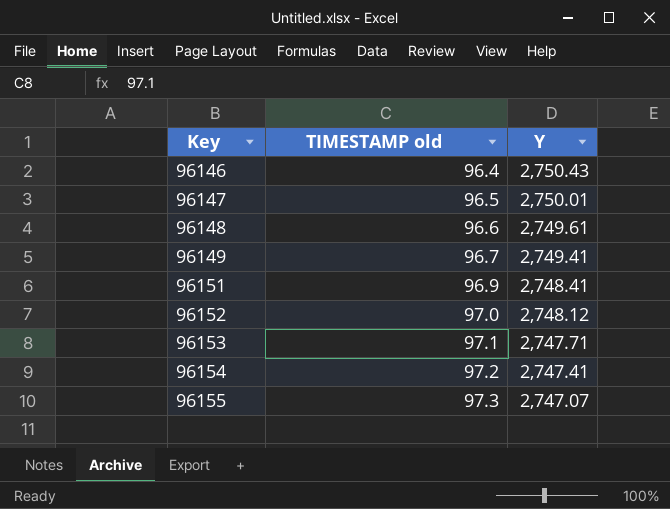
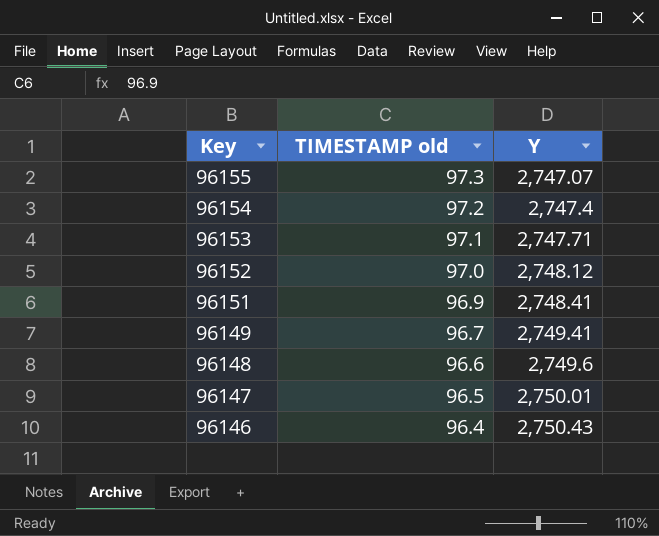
row order: Key ascending -> Key descending
96154 | Y: 2,747.41 -> 2,747.4
96148 | Y: 2,749.61 -> 2,749.6

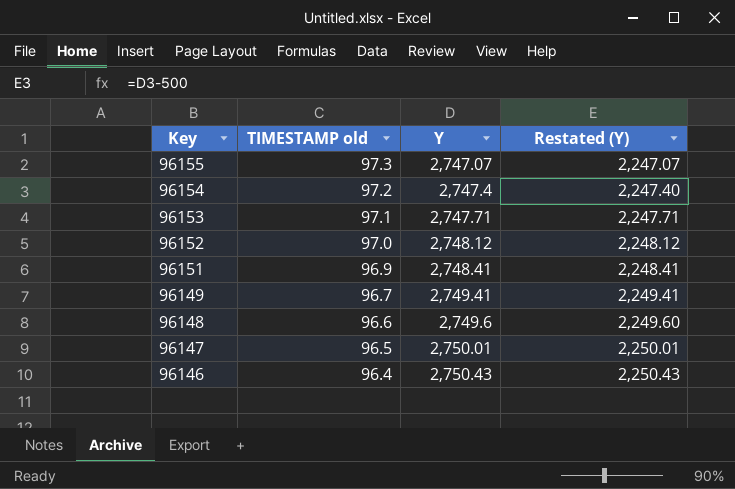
column Restated (Y) | formula: none -> [Y] - 500

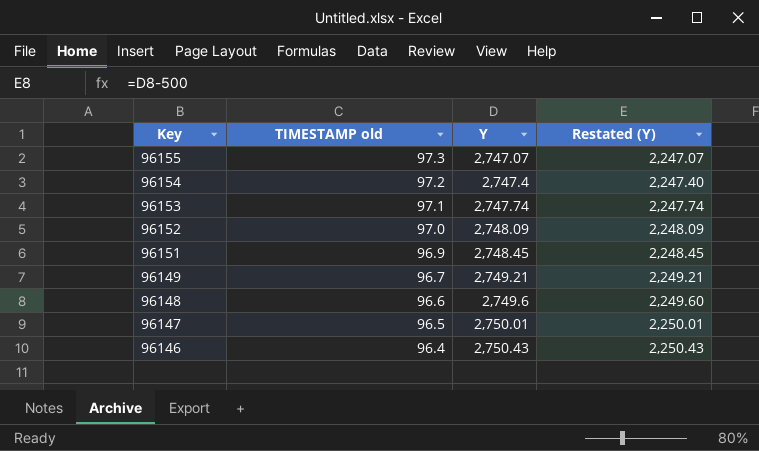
96153 | Y: 2,747.71 -> 2,747.74
96153 | Restated (Y): 2,247.71 -> 2,247.74
96152 | Y: 2,748.12 -> 2,748.09
96152 | Restated (Y): 2,248.12 -> 2,248.09
96151 | Y: 2,748.41 -> 2,748.45
96151 | Restated (Y): 2,248.41 -> 2,248.45
96149 | Y: 2,749.41 -> 2,749.21
96149 | Restated (Y): 2,249.41 -> 2,249.21

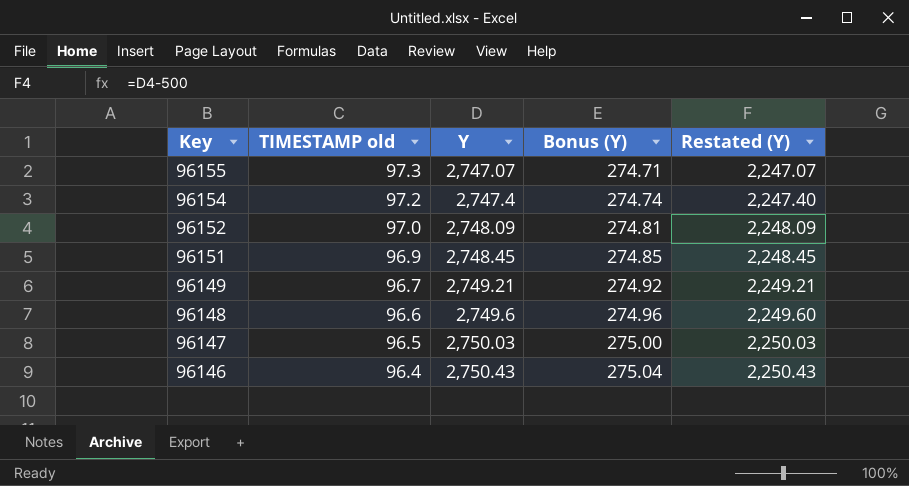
column Bonus (Y) | formula: none -> [Y] * 0.1
row 96153: 97.1 | 2,747.74 | 2,247.74 -> none
96147 | Y: 2,750.01 -> 2,750.03
96147 | Restated (Y): 2,250.01 -> 2,250.03

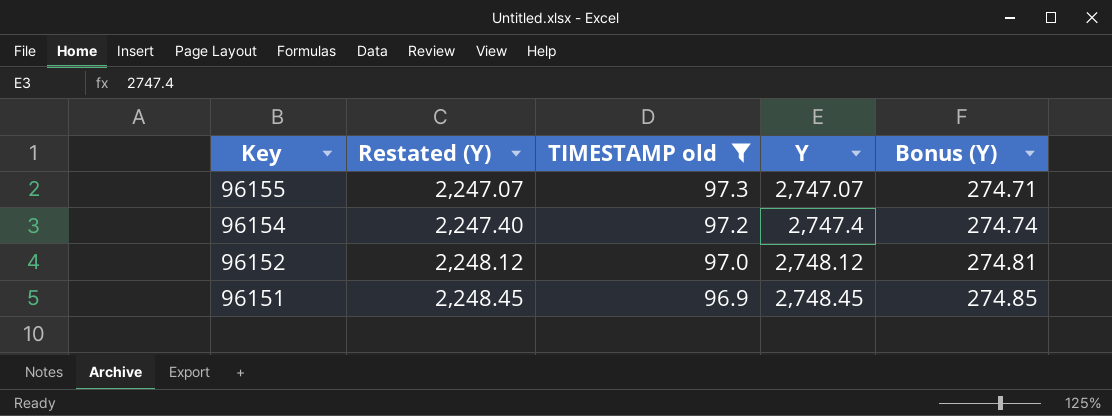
filter: none -> TIMESTAMP old >= 96.9
column Restated (Y) | position: 5 -> 2
96152 | Restated (Y): 2,248.09 -> 2,248.12
96152 | Y: 2,748.09 -> 2,748.12

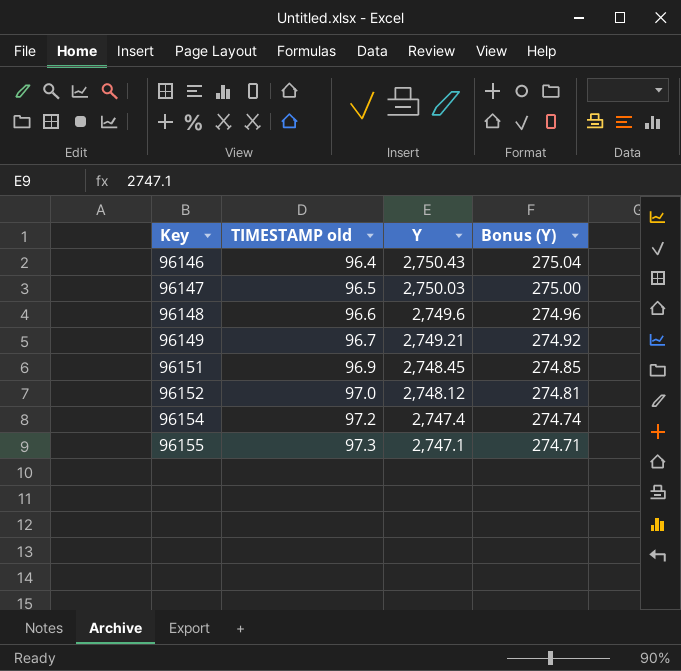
filter: TIMESTAMP old >= 96.9 -> none
row order: Key descending -> Key ascending
column Restated (Y) | formula: [Y] - 500 -> none
96155 | Y: 2,747.07 -> 2,747.1

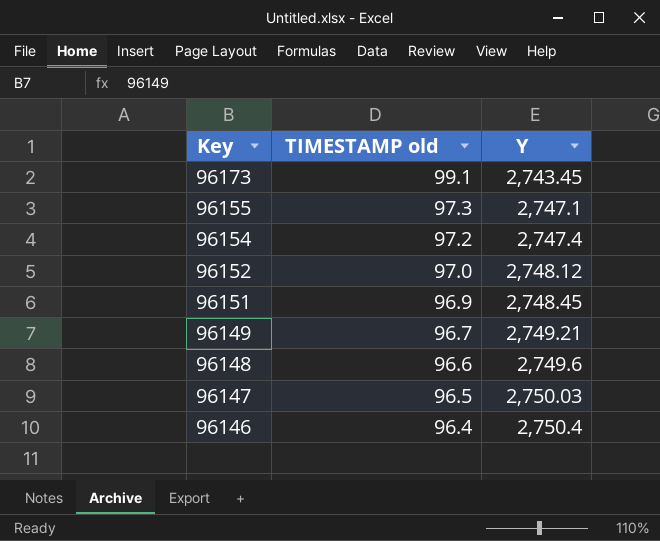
row order: Key ascending -> Key descending
column Bonus (Y) | formula: [Y] * 0.1 -> none
row 96173: none -> 99.1 | 2,743.45
96146 | Y: 2,750.43 -> 2,750.4

